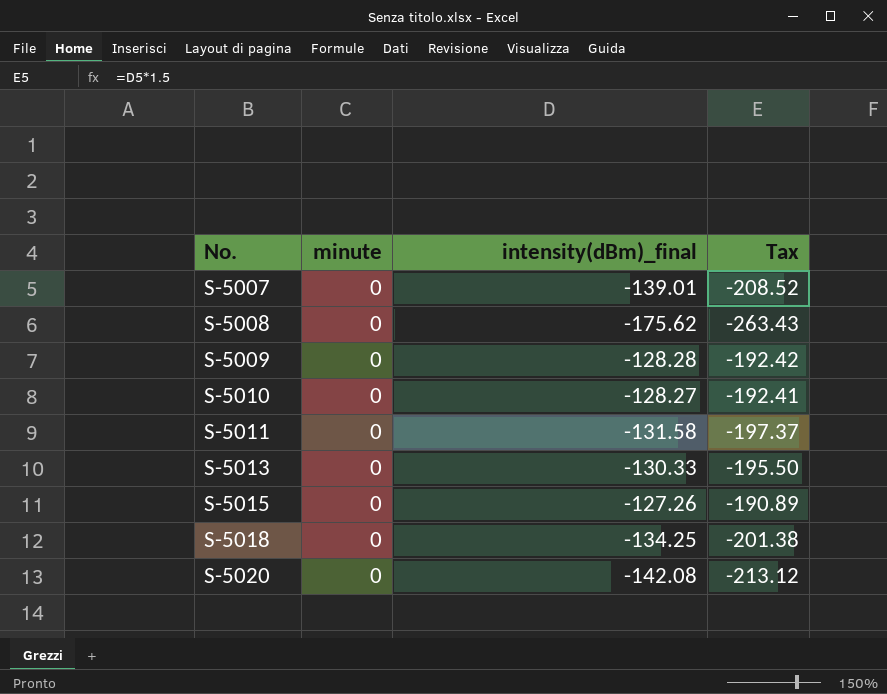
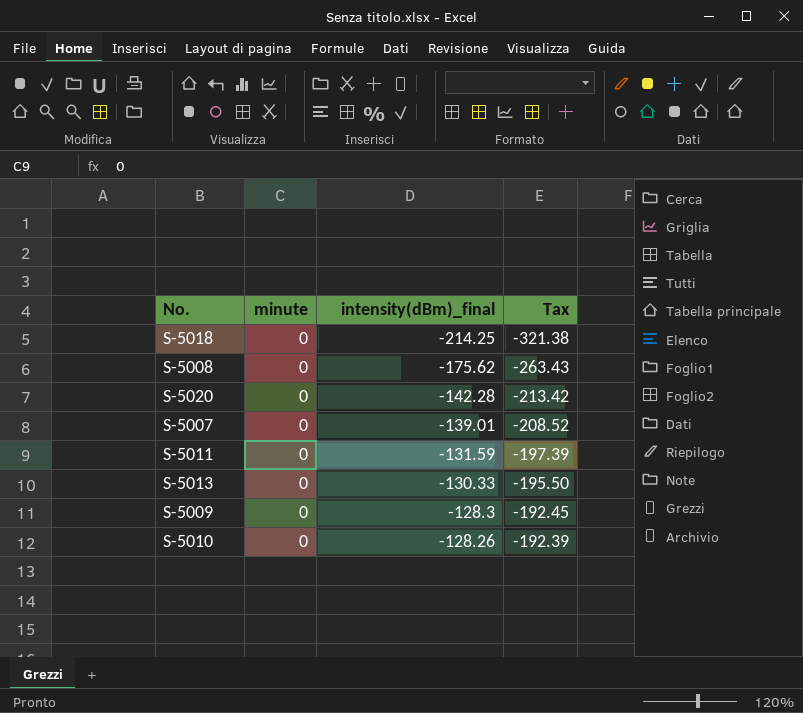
row order: No. ascending -> intensity(dBm)_final ascending
row S-5015: 0 | -127.26 | -190.89 -> none
S-5018 | intensity(dBm)_final: -134.25 -> -214.25
S-5018 | Tax: -201.38 -> -321.38
S-5020 | intensity(dBm)_final: -142.08 -> -142.28
S-5020 | Tax: -213.12 -> -213.42
S-5011 | intensity(dBm)_final: -131.58 -> -131.59
S-5011 | Tax: -197.37 -> -197.39
S-5009 | intensity(dBm)_final: -128.28 -> -128.3
S-5009 | Tax: -192.42 -> -192.45
S-5010 | intensity(dBm)_final: -128.27 -> -128.26
S-5010 | Tax: -192.41 -> -192.39

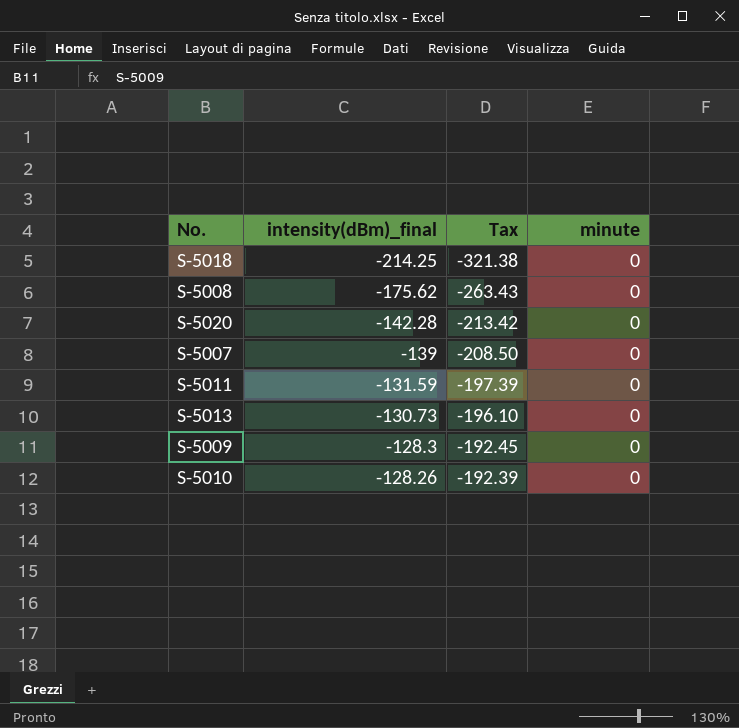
column minute | position: 2 -> 4
S-5007 | intensity(dBm)_final: -139.01 -> -139
S-5007 | Tax: -208.52 -> -208.50
S-5013 | intensity(dBm)_final: -130.33 -> -130.73
S-5013 | Tax: -195.50 -> -196.10

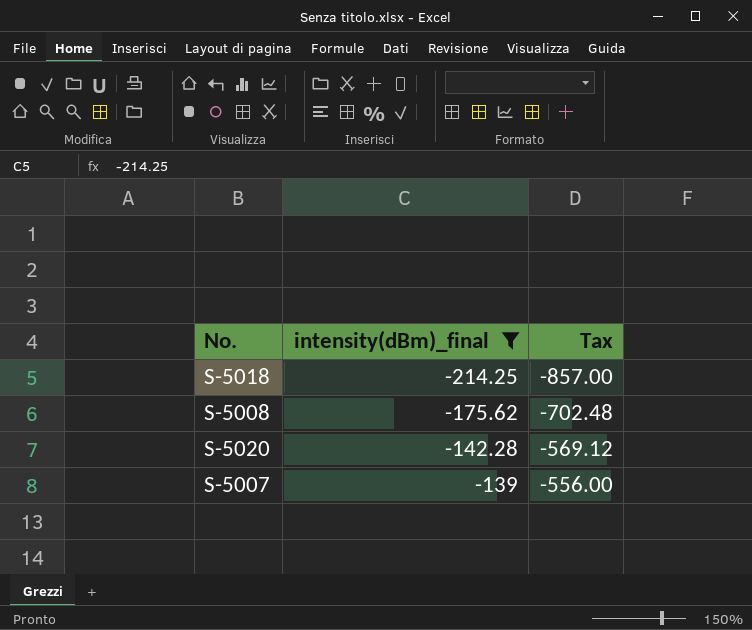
filter: none -> intensity(dBm)_final <= -139
column minute | position: 4 -> none
column Tax | formula: [intensity(dBm)_final] * 1.5 -> [intensity(dBm)_final] * 4

